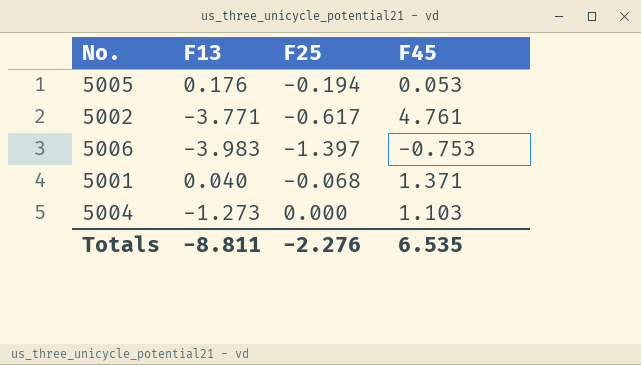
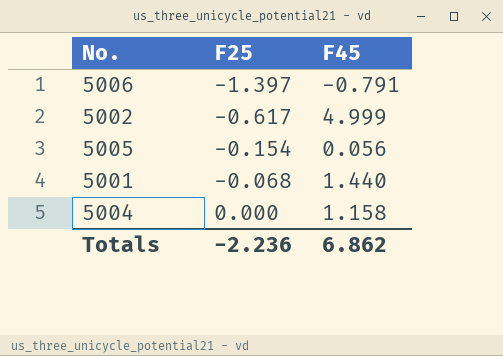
row order: none -> F25 ascending
column F13 | position: 2 -> none
5006 | F45: -0.753 -> -0.791
5002 | F45: 4.761 -> 4.999
5005 | F25: -0.194 -> -0.154
5005 | F45: 0.053 -> 0.056
5001 | F45: 1.371 -> 1.440
5004 | F45: 1.103 -> 1.158
Totals | F25: -2.276 -> -2.236
Totals | F45: 6.535 -> 6.862

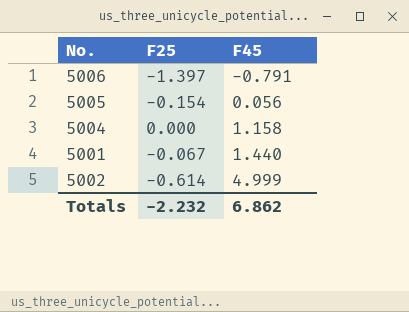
row order: F25 ascending -> F45 ascending
5001 | F25: -0.068 -> -0.067
5002 | F25: -0.617 -> -0.614
Totals | F25: -2.236 -> -2.232

